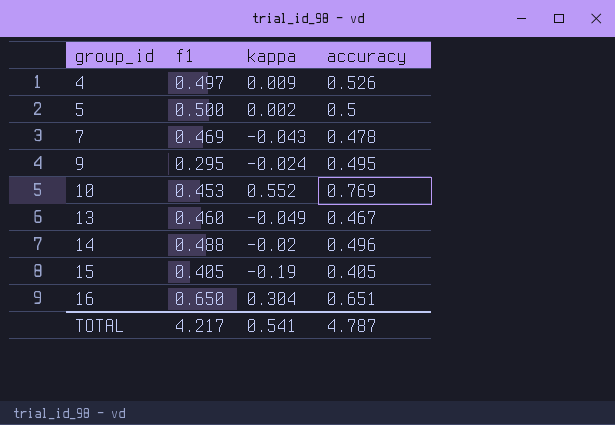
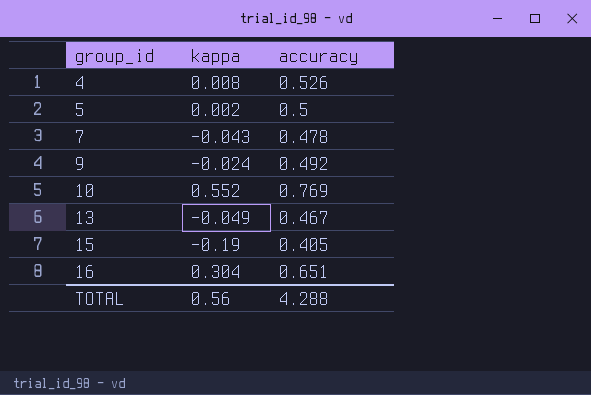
column f1 | position: 2 -> none
row 14: 0.488 | -0.02 | 0.496 -> none
4 | kappa: 0.009 -> 0.008
9 | accuracy: 0.495 -> 0.492
TOTAL | kappa: 0.541 -> 0.56
TOTAL | accuracy: 4.787 -> 4.288

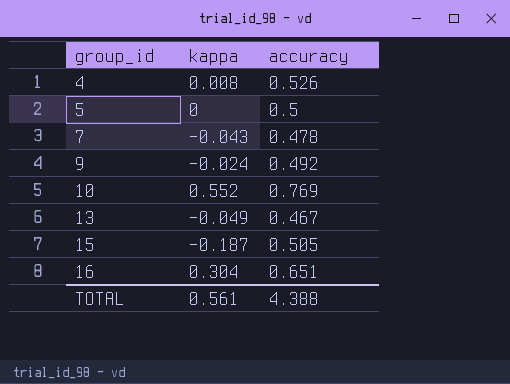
5 | kappa: 0.002 -> 0
15 | kappa: -0.19 -> -0.187
15 | accuracy: 0.405 -> 0.505
TOTAL | kappa: 0.56 -> 0.561
TOTAL | accuracy: 4.288 -> 4.388

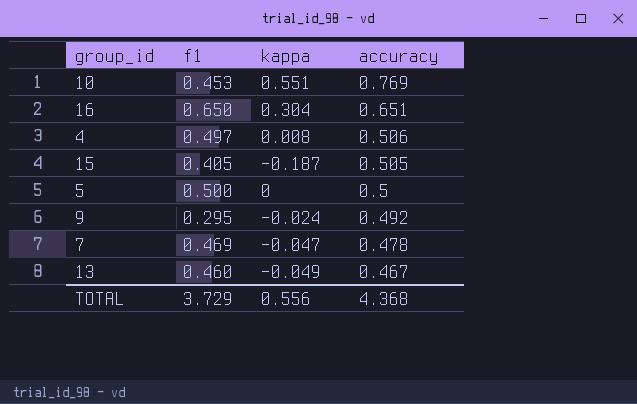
row order: group_id ascending -> accuracy descending
column f1 | position: none -> 2
10 | kappa: 0.552 -> 0.551
4 | accuracy: 0.526 -> 0.506
7 | kappa: -0.043 -> -0.047
TOTAL | kappa: 0.561 -> 0.556
TOTAL | accuracy: 4.388 -> 4.368

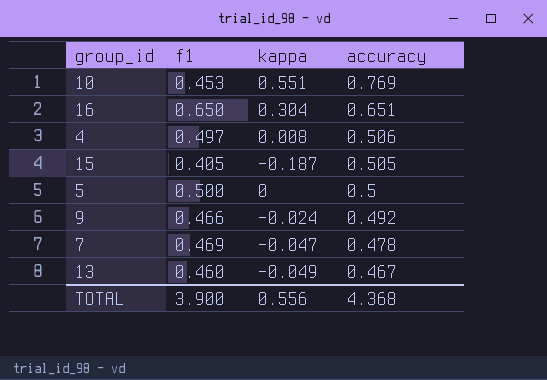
9 | f1: 0.295 -> 0.466
TOTAL | f1: 3.729 -> 3.900

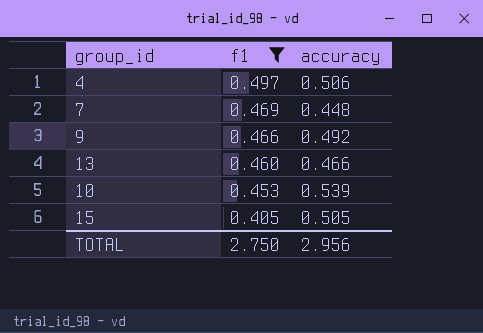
filter: none -> f1 <= 0.497
row order: accuracy descending -> f1 descending
column kappa | position: 3 -> none
7 | accuracy: 0.478 -> 0.448
13 | accuracy: 0.467 -> 0.466
10 | accuracy: 0.769 -> 0.539
TOTAL | f1: 3.900 -> 2.750
TOTAL | accuracy: 4.368 -> 2.956

